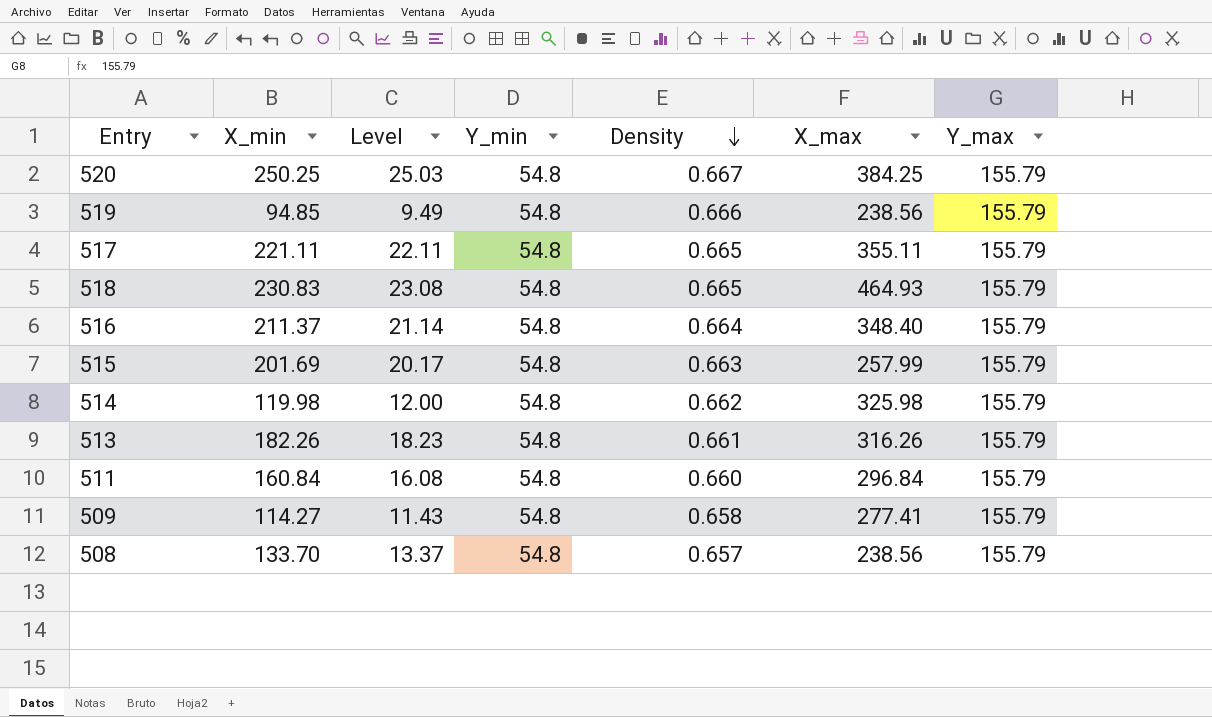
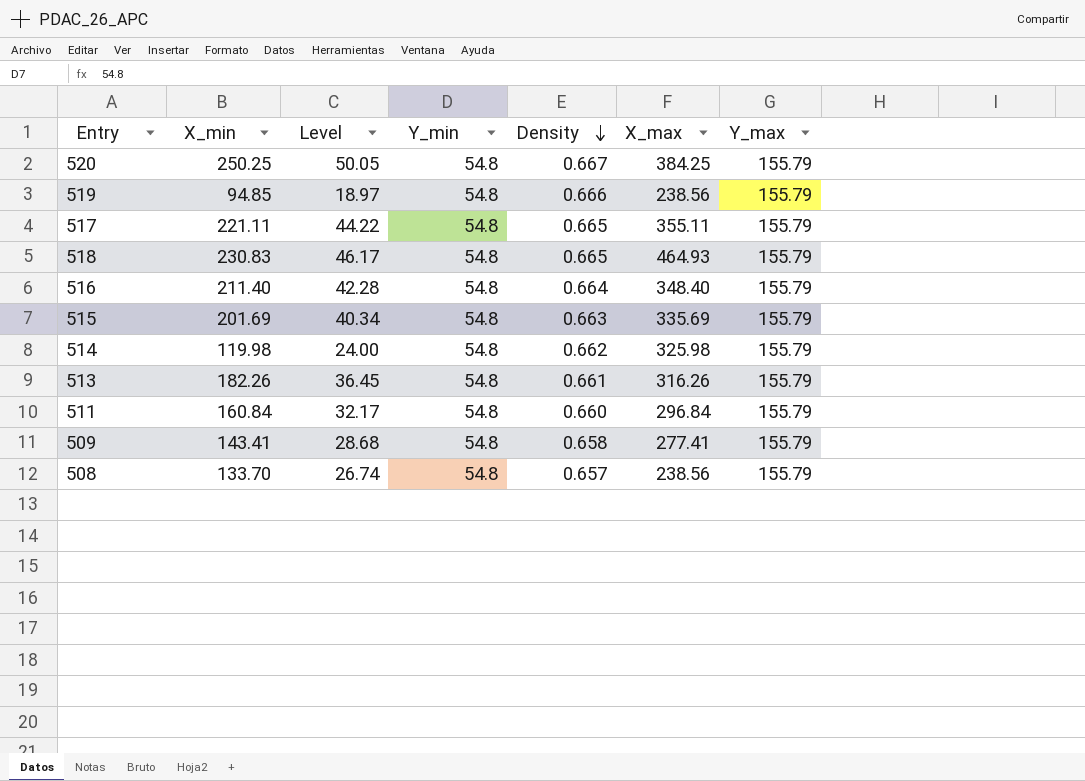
column Level | formula: [X_min] * 0.1 -> [X_min] * 0.2
516 | X_min: 211.37 -> 211.40
515 | X_max: 257.99 -> 335.69
509 | X_min: 114.27 -> 143.41

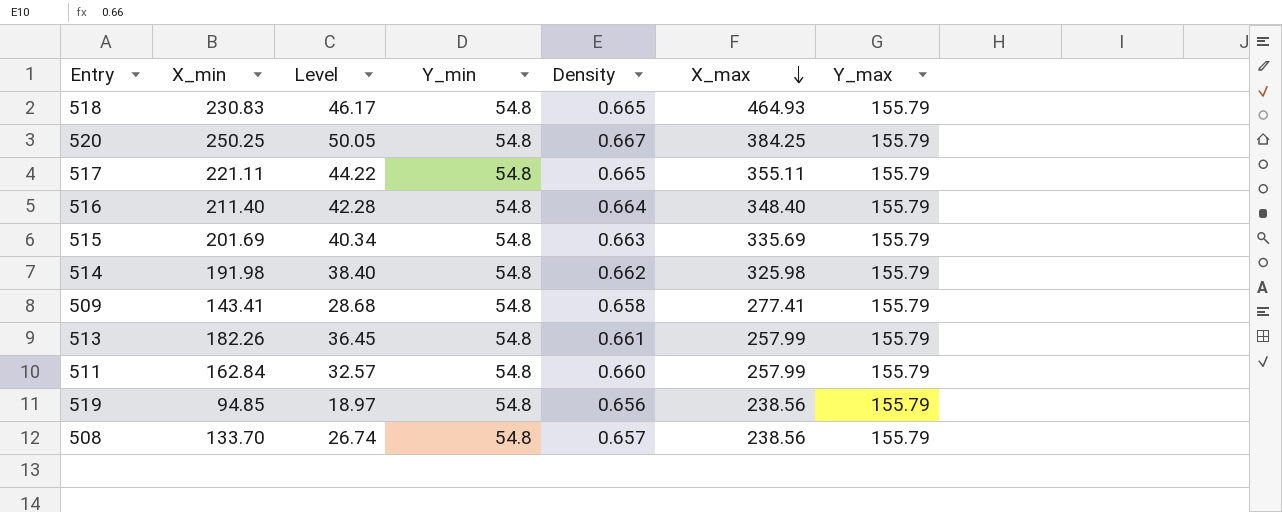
row order: Density descending -> X_max descending
514 | X_min: 119.98 -> 191.98
514 | Level: 24.00 -> 38.40
513 | X_max: 316.26 -> 257.99
511 | X_min: 160.84 -> 162.84
511 | Level: 32.17 -> 32.57
511 | X_max: 296.84 -> 257.99
519 | Density: 0.666 -> 0.656

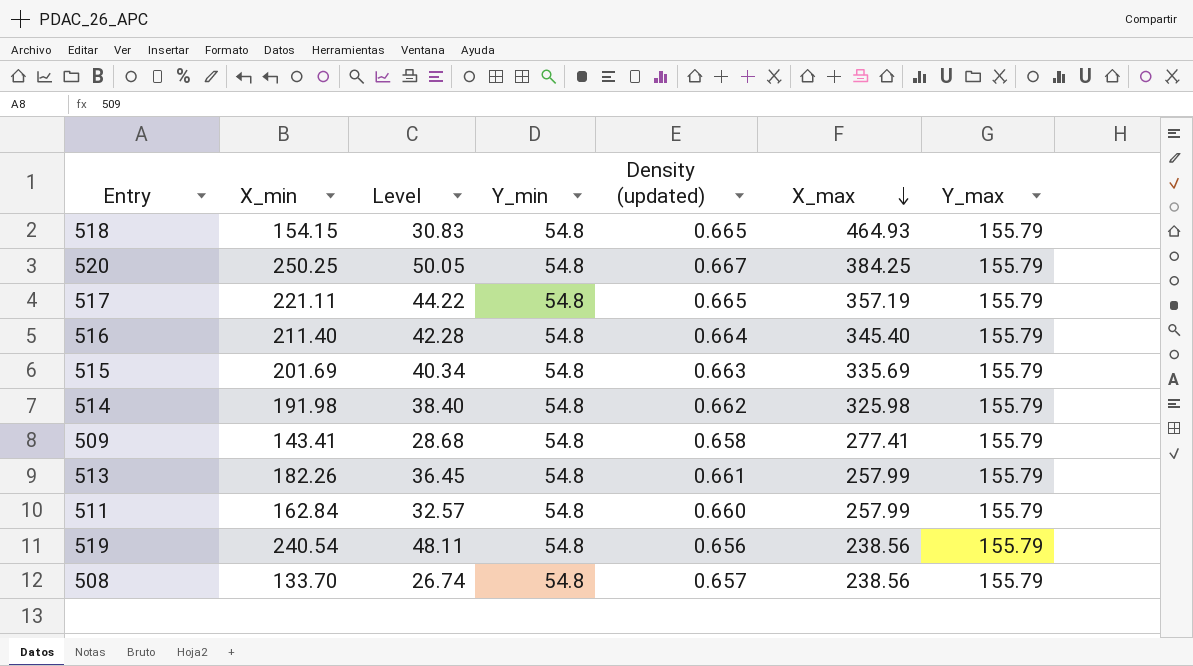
column name: Density -> Density (updated)
518 | X_min: 230.83 -> 154.15
518 | Level: 46.17 -> 30.83
517 | X_max: 355.11 -> 357.19
516 | X_max: 348.40 -> 345.40
519 | X_min: 94.85 -> 240.54
519 | Level: 18.97 -> 48.11

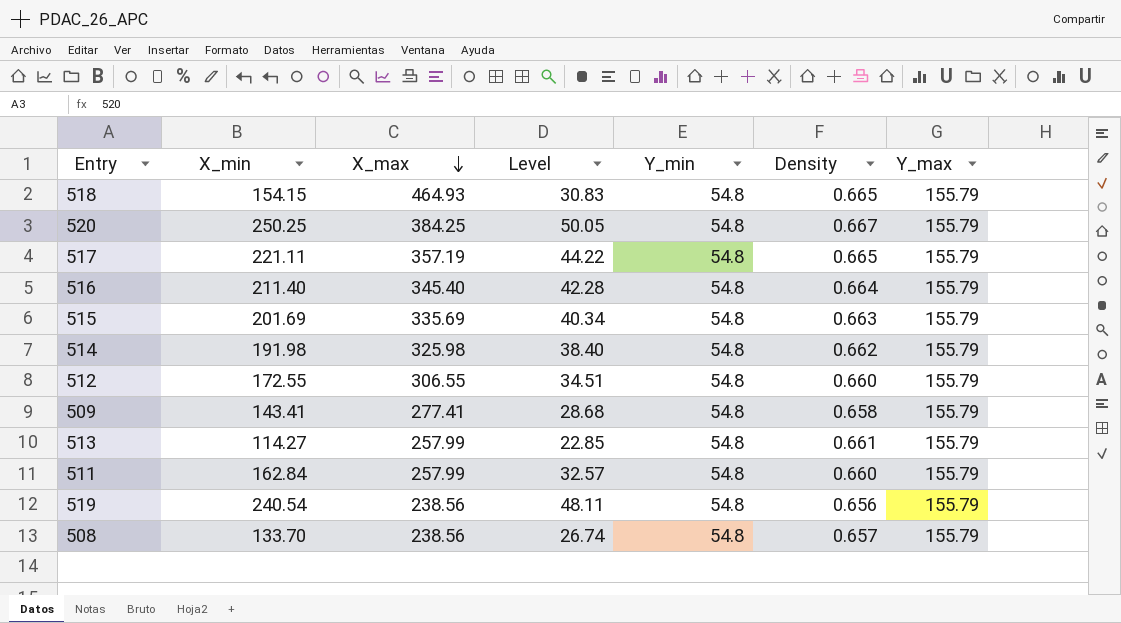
column X_max | position: 6 -> 3
column name: Density (updated) -> Density
row 512: none -> 172.55 | 306.55 | 34.51 | 54.8 | 0.660 | 155.79
513 | X_min: 182.26 -> 114.27
513 | Level: 36.45 -> 22.85

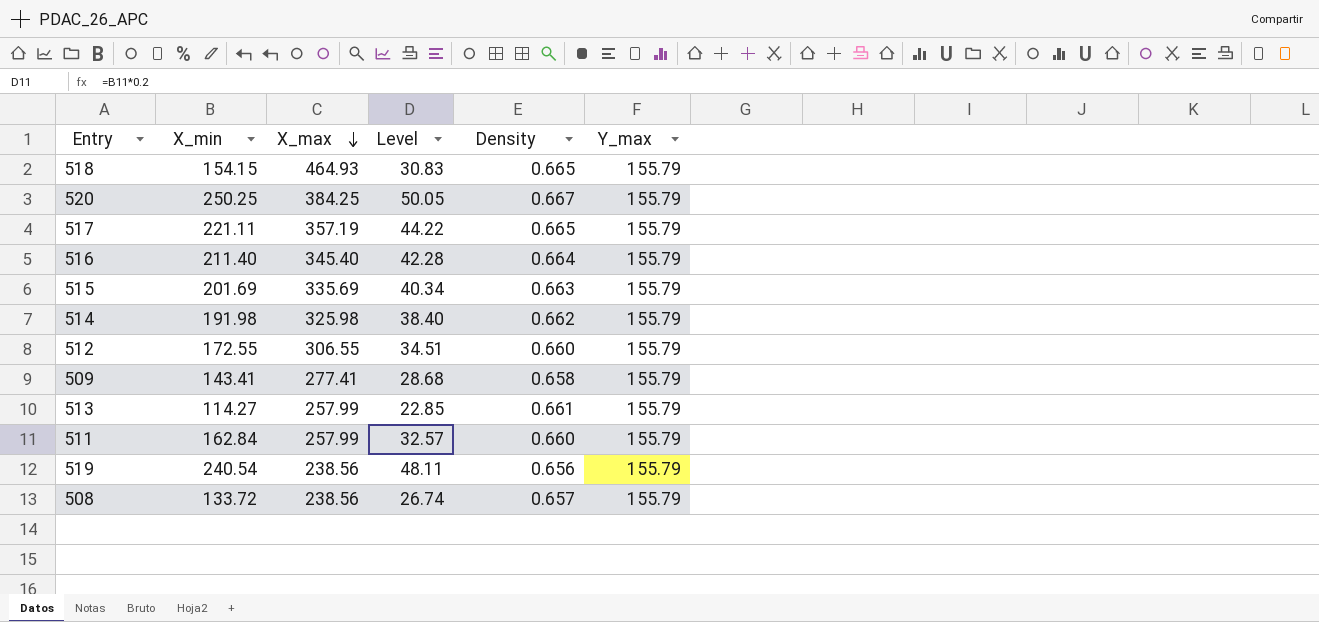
column Y_min | position: 5 -> none
508 | X_min: 133.70 -> 133.72

